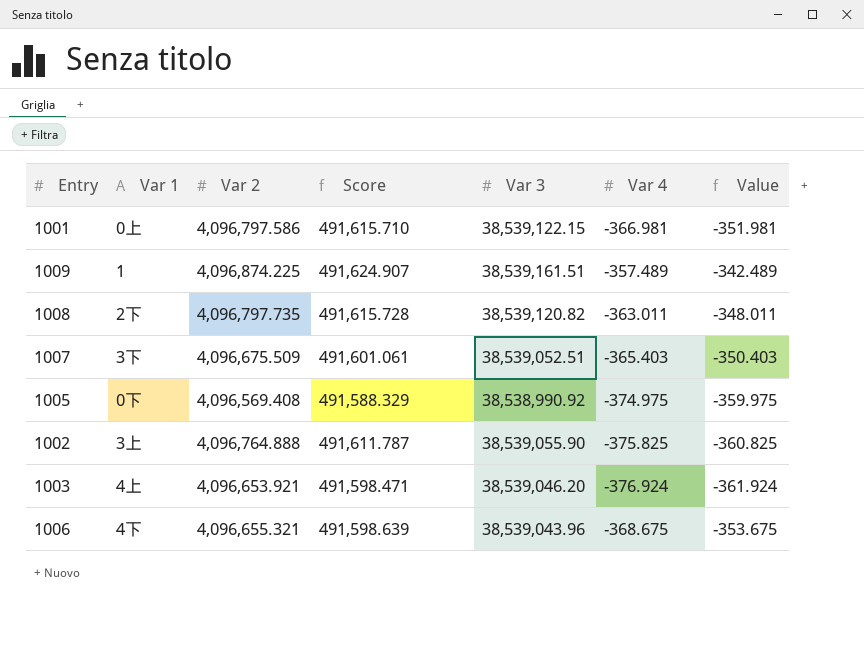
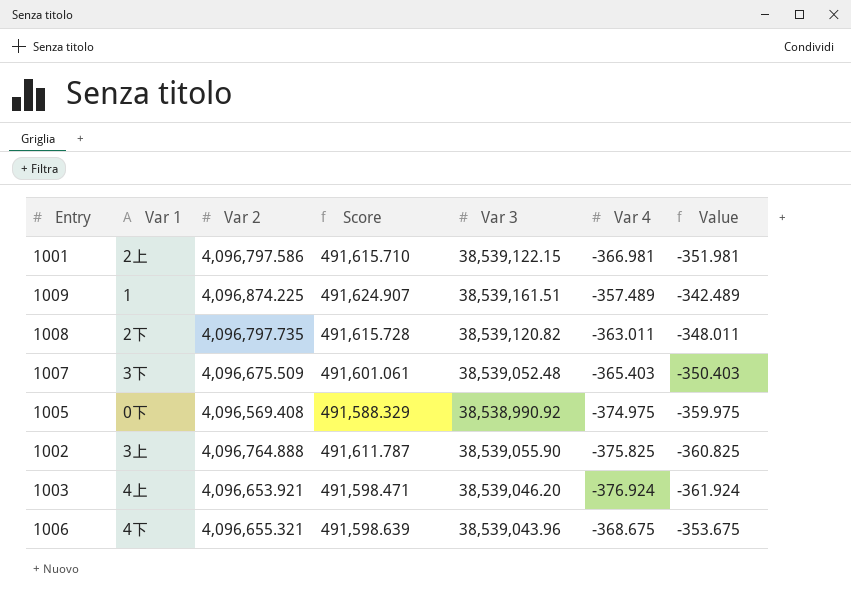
1001 | Var 1: 0上 -> 2上
1007 | Var 3: 38,539,052.51 -> 38,539,052.48

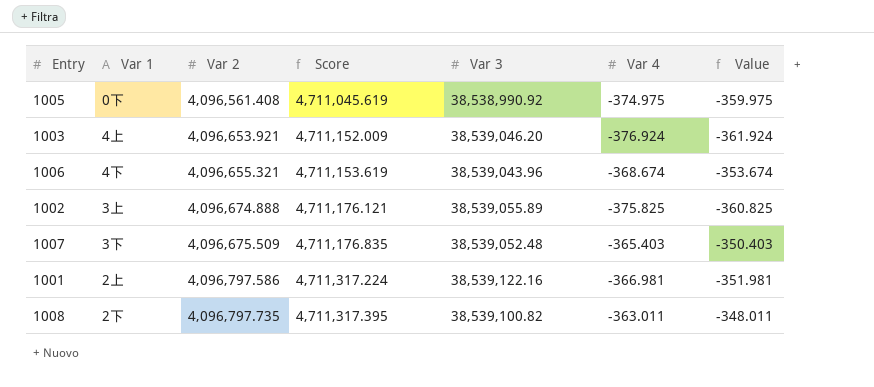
row order: none -> Var 2 ascending
column Score | formula: [Var 2] * 0.12 -> [Var 2] * 1.15
row 1009: 1 | 4,096,874.225 | 491,624.907 | 38,539,161.51 | -357.489 | -342.489 -> none
1005 | Var 2: 4,096,569.408 -> 4,096,561.408
1006 | Var 4: -368.675 -> -368.674
1006 | Value: -353.675 -> -353.674
1002 | Var 2: 4,096,764.888 -> 4,096,674.888
1002 | Var 3: 38,539,055.90 -> 38,539,055.89
1001 | Var 3: 38,539,122.15 -> 38,539,122.16
1008 | Var 3: 38,539,120.82 -> 38,539,100.82

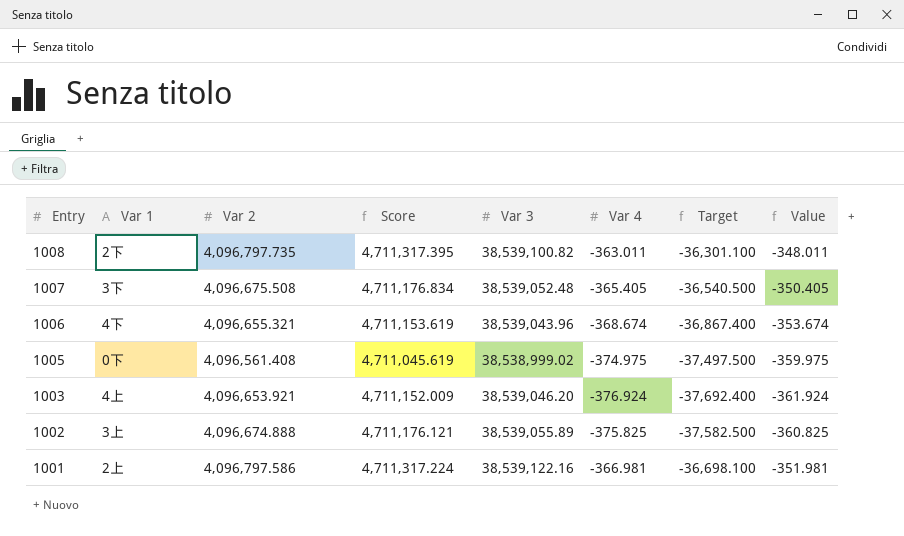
row order: Var 2 ascending -> Entry descending
column Target | formula: none -> [Var 4] * 100
1007 | Var 2: 4,096,675.509 -> 4,096,675.508
1007 | Score: 4,711,176.835 -> 4,711,176.834
1007 | Var 4: -365.403 -> -365.405
1007 | Value: -350.403 -> -350.405
1005 | Var 3: 38,538,990.92 -> 38,538,999.02

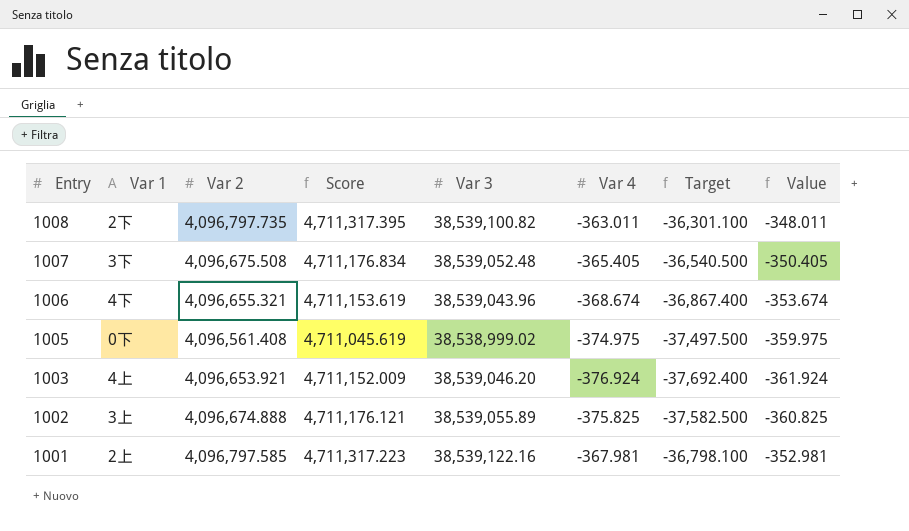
1001 | Var 2: 4,096,797.586 -> 4,096,797.585
1001 | Score: 4,711,317.224 -> 4,711,317.223
1001 | Var 4: -366.981 -> -367.981
1001 | Target: -36,698.100 -> -36,798.100
1001 | Value: -351.981 -> -352.981

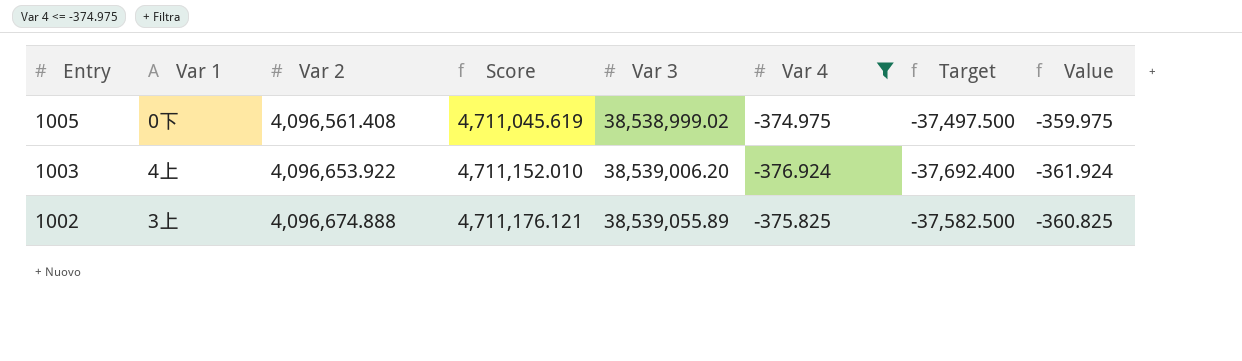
filter: none -> Var 4 <= -374.975
1003 | Var 2: 4,096,653.921 -> 4,096,653.922
1003 | Score: 4,711,152.009 -> 4,711,152.010
1003 | Var 3: 38,539,046.20 -> 38,539,006.20

